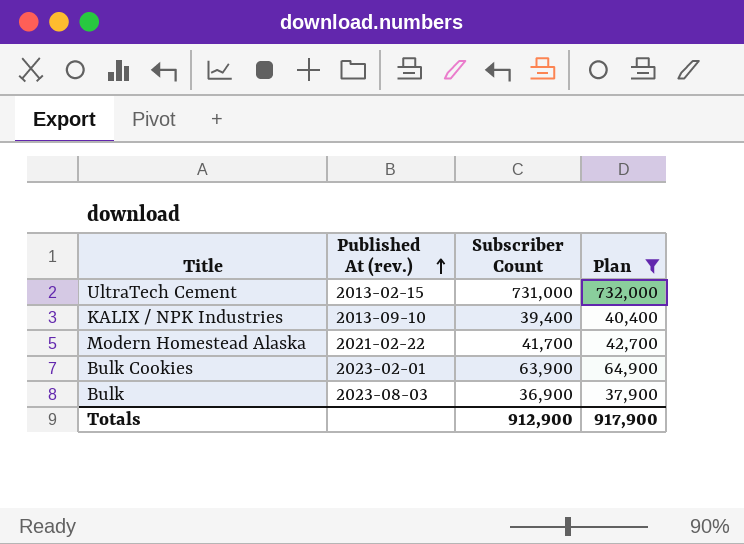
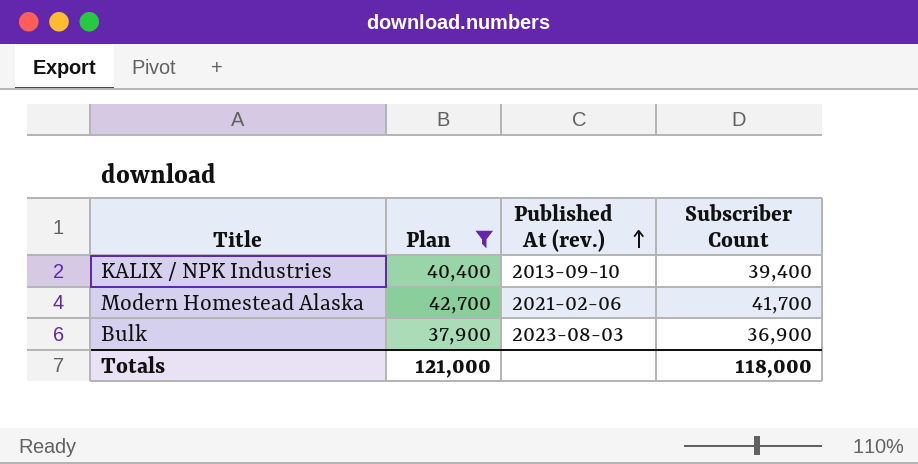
column Plan | position: 4 -> 2
row UltraTech Cement: 2013-02-15 | 731,000 | 732,000 -> none
row Bulk Cookies: 2023-02-01 | 63,900 | 64,900 -> none
Modern Homestead Alaska | Published At (rev.): 2021-02-22 -> 2021-02-06
Totals | Plan: 917,900 -> 121,000
Totals | Subscriber Count: 912,900 -> 118,000

